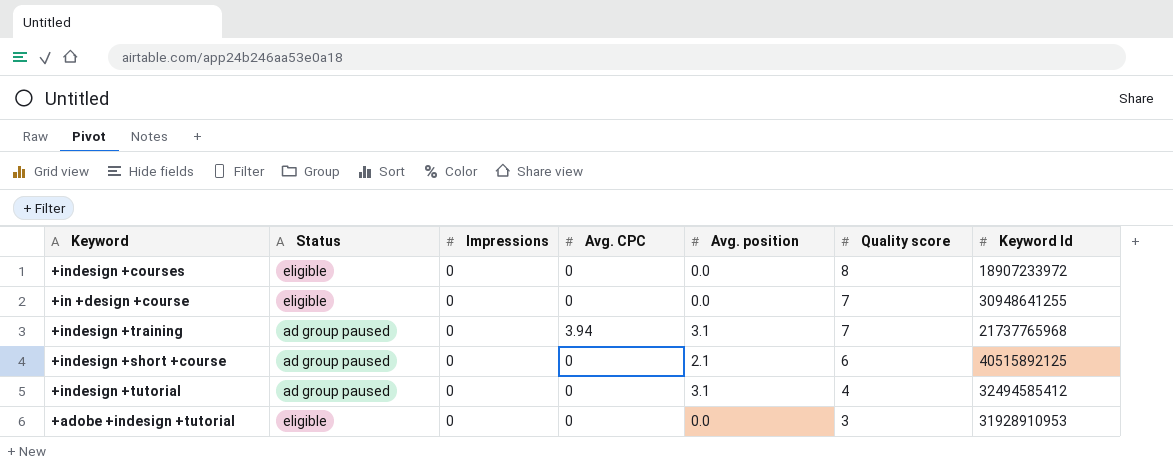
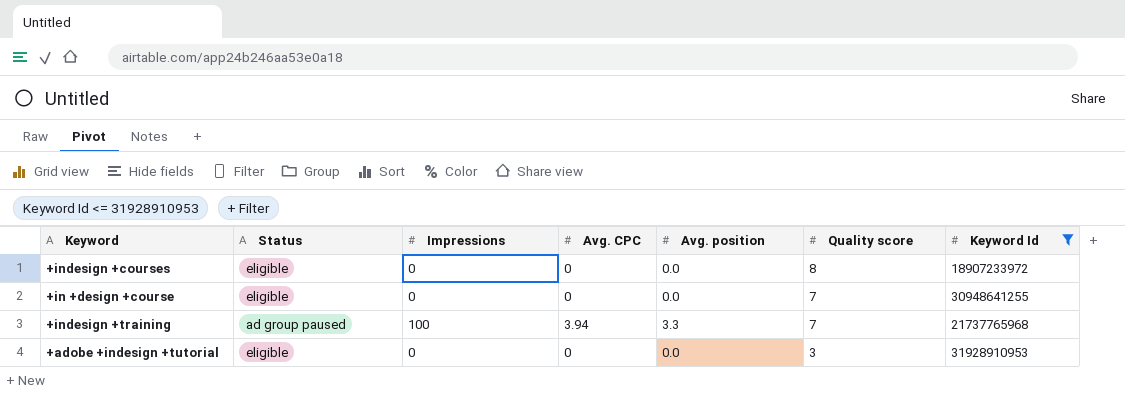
filter: none -> Keyword Id <= 31928910953
+indesign +training | Impressions: 0 -> 100
+indesign +training | Avg. position: 3.1 -> 3.3

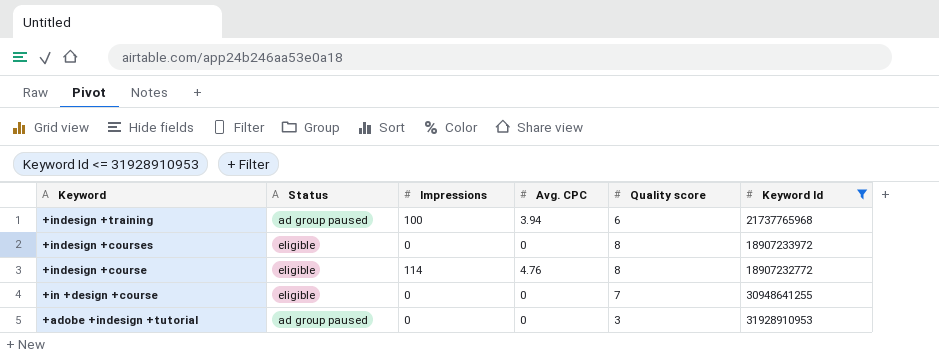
row order: Quality score descending -> Keyword descending
column Avg. position | position: 5 -> none
+indesign +training | Quality score: 7 -> 6
row +indesign +course: none -> eligible | 114 | 4.76 | 8 | 18907232772
+adobe +indesign +tutorial | Status: eligible -> ad group paused

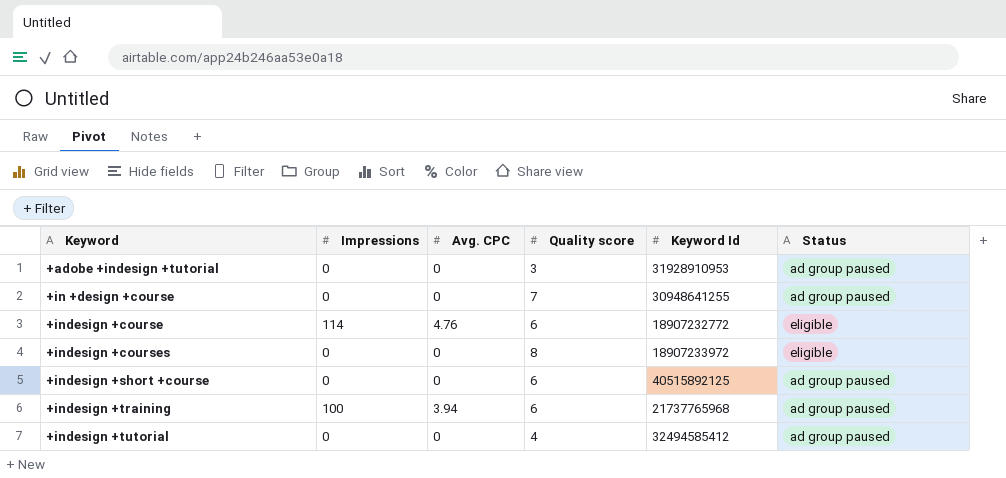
filter: Keyword Id <= 31928910953 -> none
row order: Keyword descending -> Keyword ascending
column Status | position: 2 -> 6
+in +design +course | Status: eligible -> ad group paused
+indesign +course | Quality score: 8 -> 6

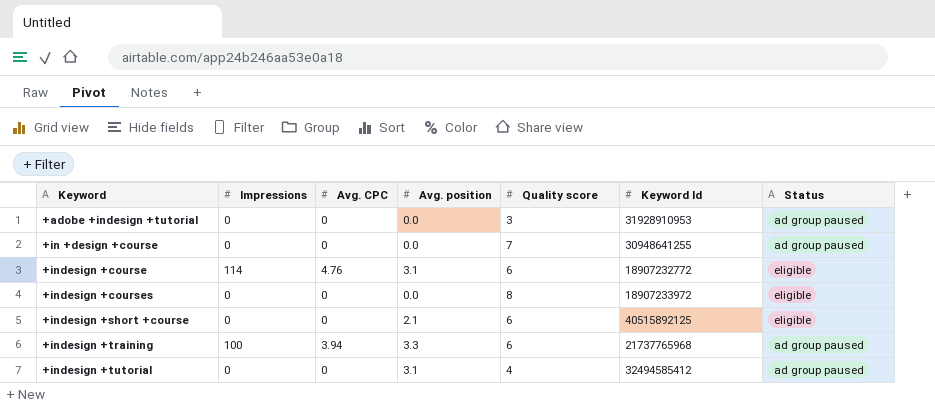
column Avg. position | position: none -> 4
+indesign +short +course | Status: ad group paused -> eligible

